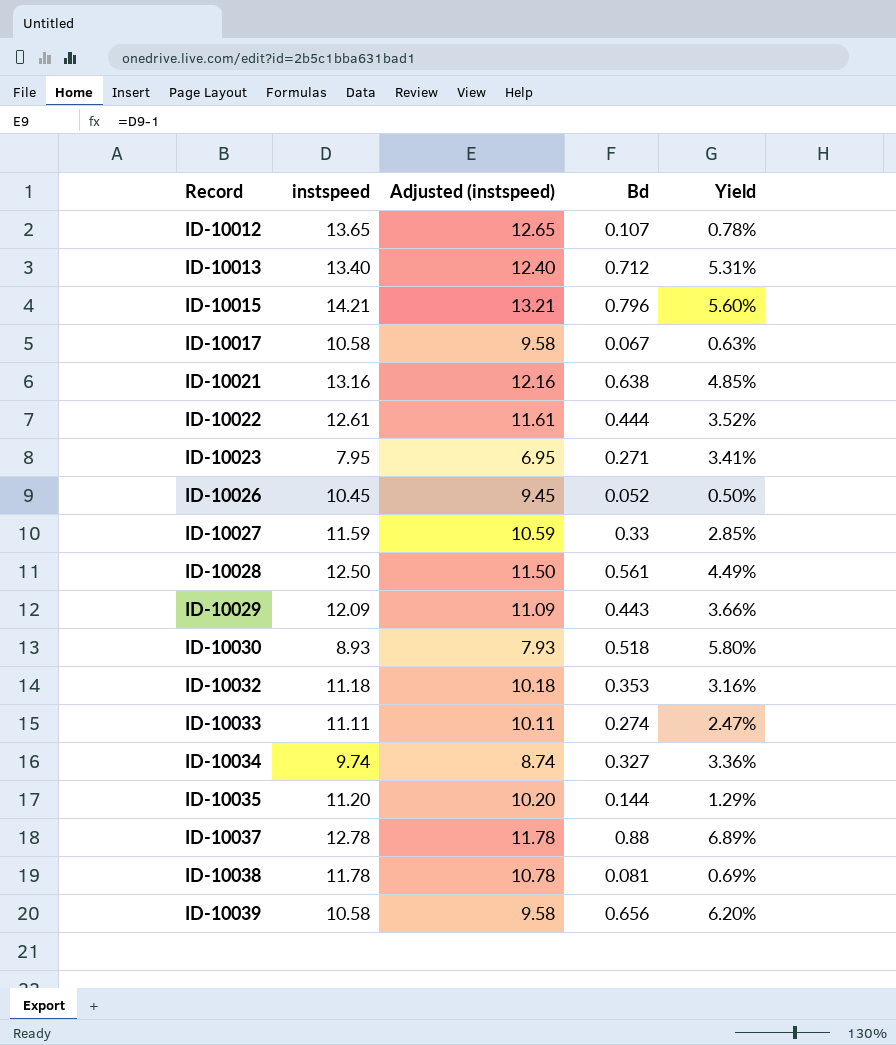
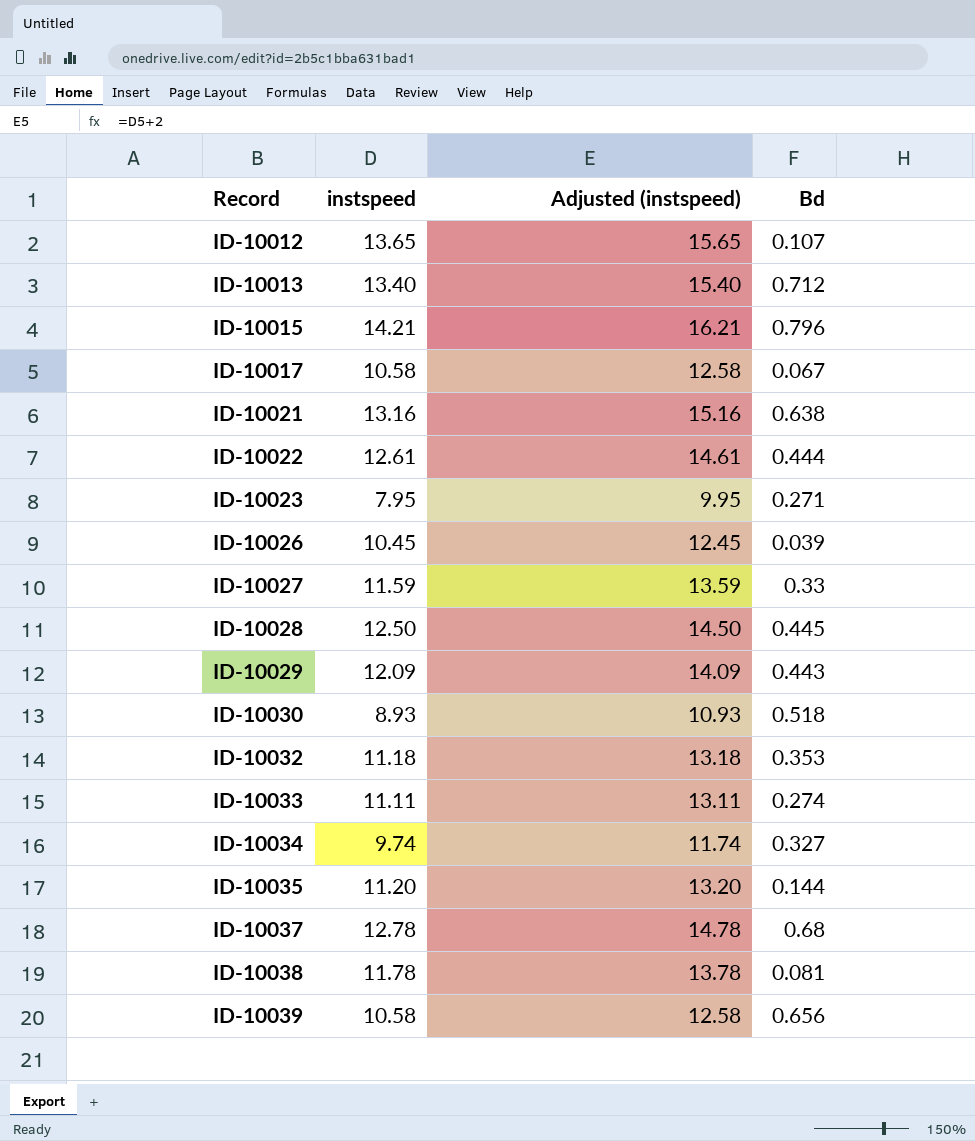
column Yield | formula: [Bd] / [instspeed] -> none
column Adjusted (instspeed) | formula: [instspeed] - 1 -> [instspeed] + 2
ID-10026 | Bd: 0.052 -> 0.039
ID-10028 | Bd: 0.561 -> 0.445
ID-10037 | Bd: 0.88 -> 0.68

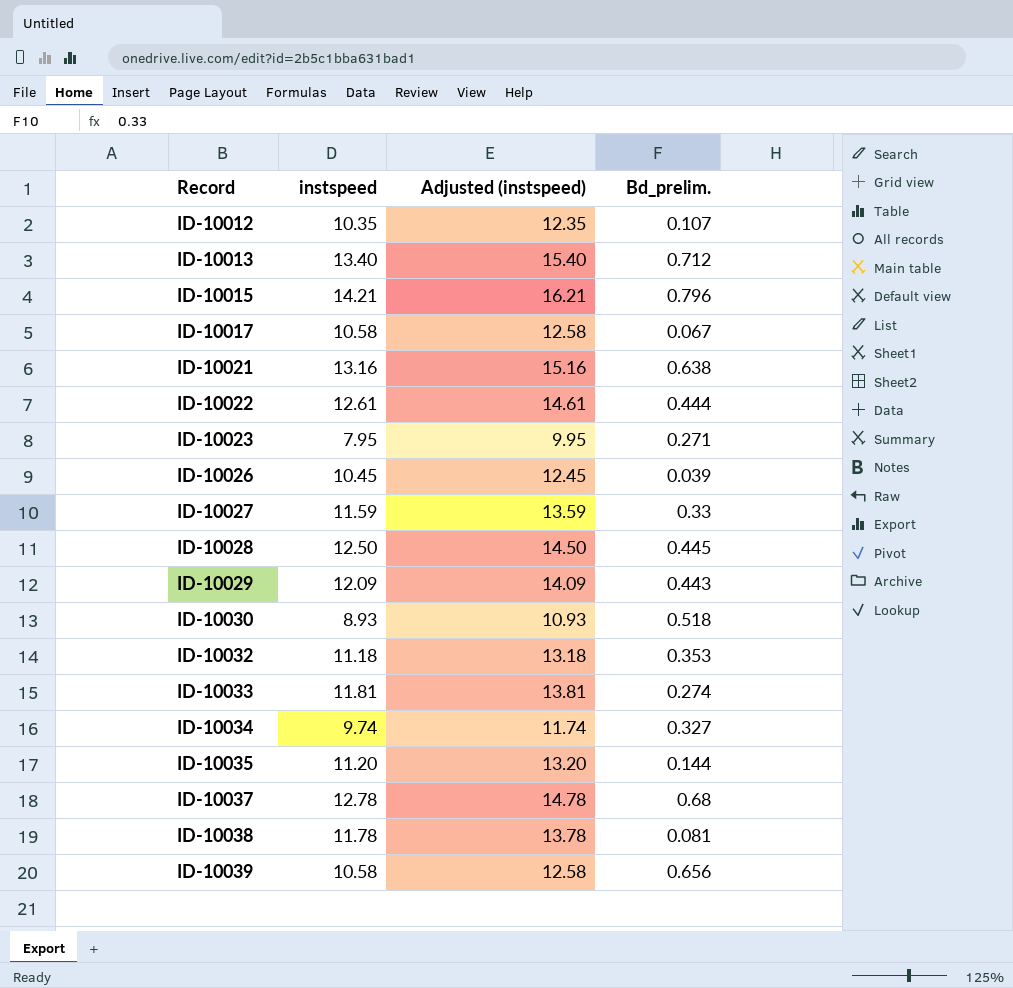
column name: Bd -> Bd_prelim.
ID-10012 | instspeed: 13.65 -> 10.35
ID-10012 | Adjusted (instspeed): 15.65 -> 12.35
ID-10033 | instspeed: 11.11 -> 11.81
ID-10033 | Adjusted (instspeed): 13.11 -> 13.81

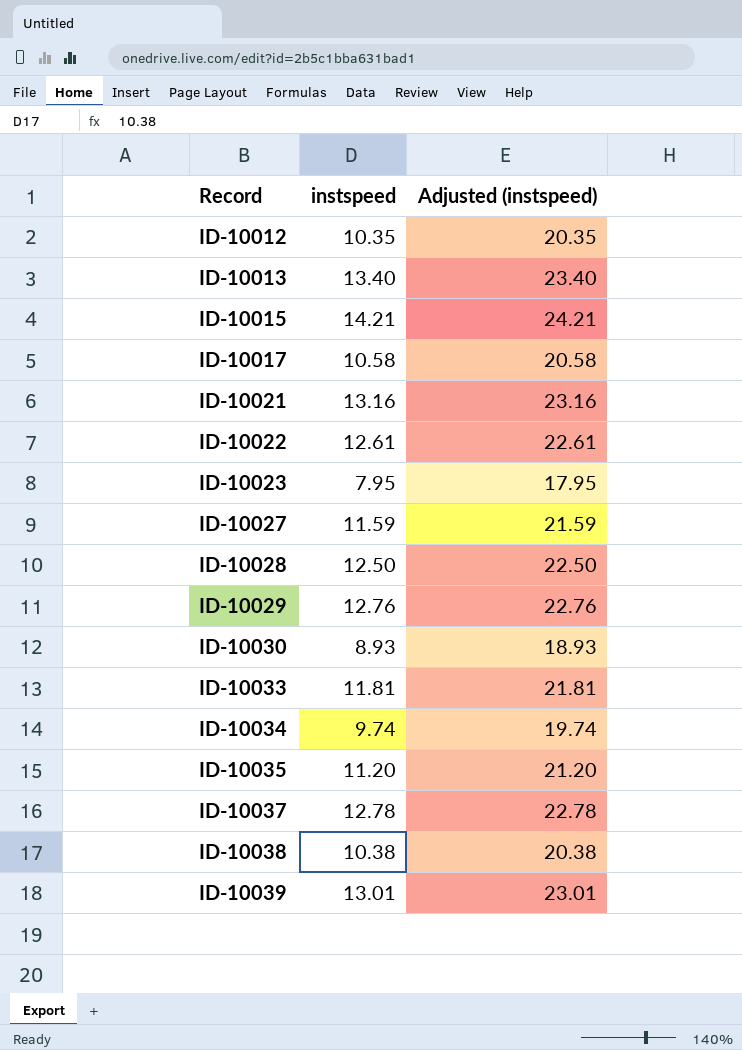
column Bd_prelim. | position: 4 -> none
column Adjusted (instspeed) | formula: [instspeed] + 2 -> [instspeed] + 10
row ID-10026: 10.45 | 12.45 | 0.039 -> none
row ID-10032: 11.18 | 13.18 | 0.353 -> none
ID-10029 | instspeed: 12.09 -> 12.76
ID-10038 | instspeed: 11.78 -> 10.38
ID-10039 | instspeed: 10.58 -> 13.01

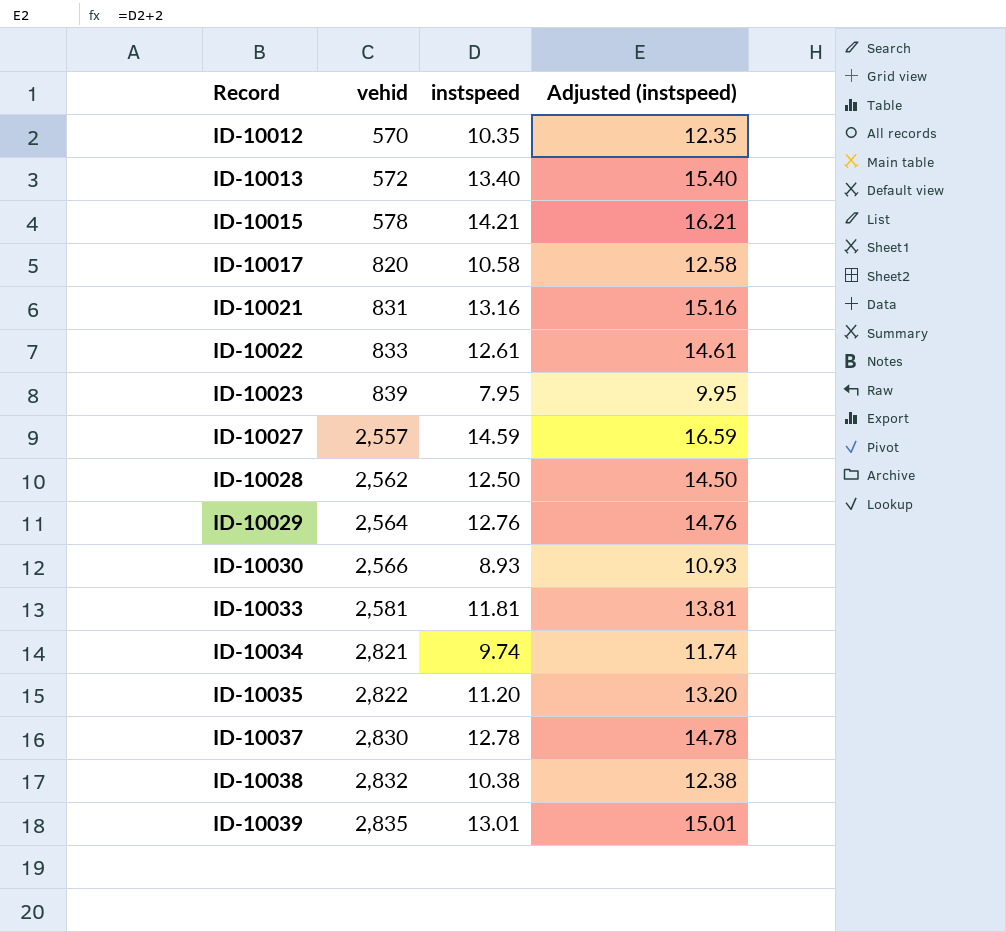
column vehid | position: none -> 2
column Adjusted (instspeed) | formula: [instspeed] + 10 -> [instspeed] + 2
ID-10027 | instspeed: 11.59 -> 14.59

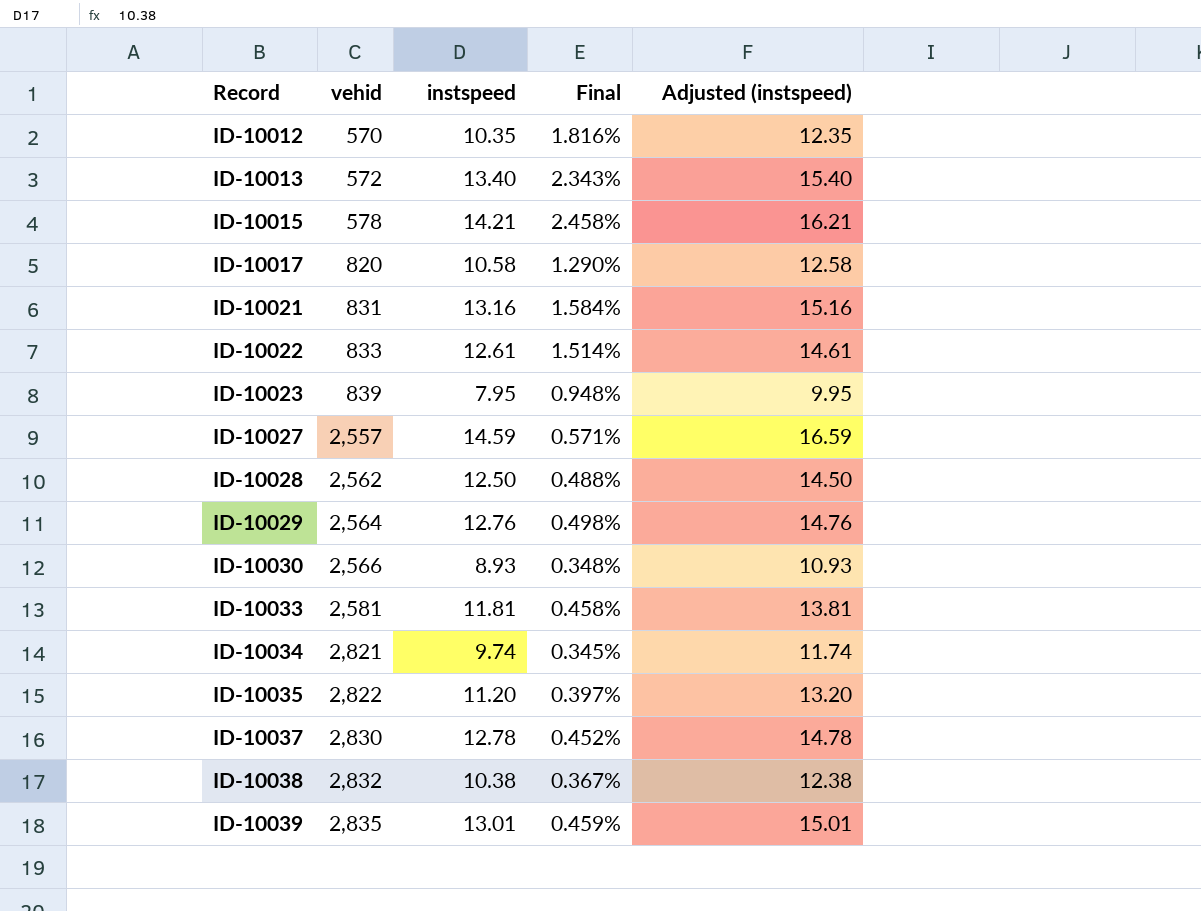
column Final | formula: none -> [instspeed] / [vehid]

